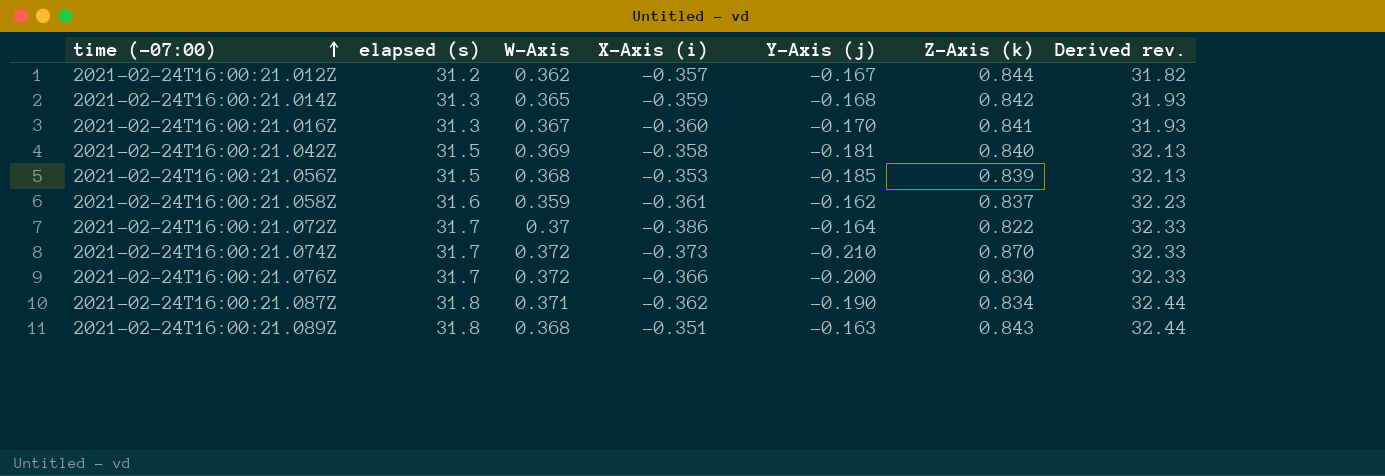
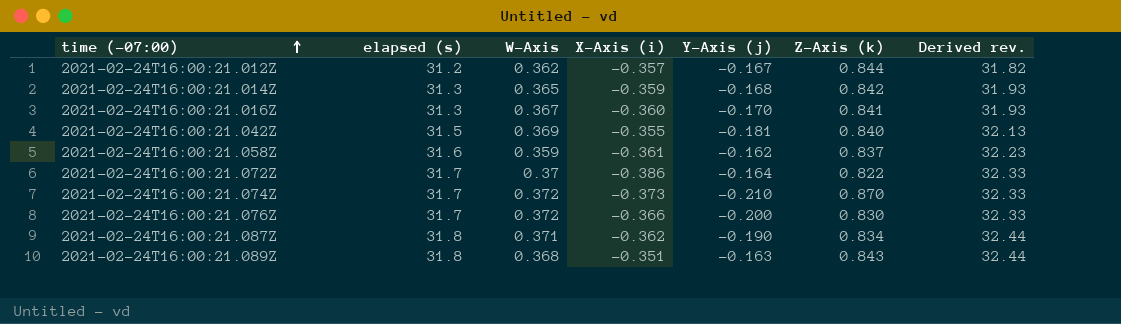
row 2021-02-24T16:00:21.056Z: 31.5 | 0.368 | -0.353 | -0.185 | 0.839 | 32.13 -> none
2021-02-24T16:00:21.042Z | X-Axis (i): -0.358 -> -0.355

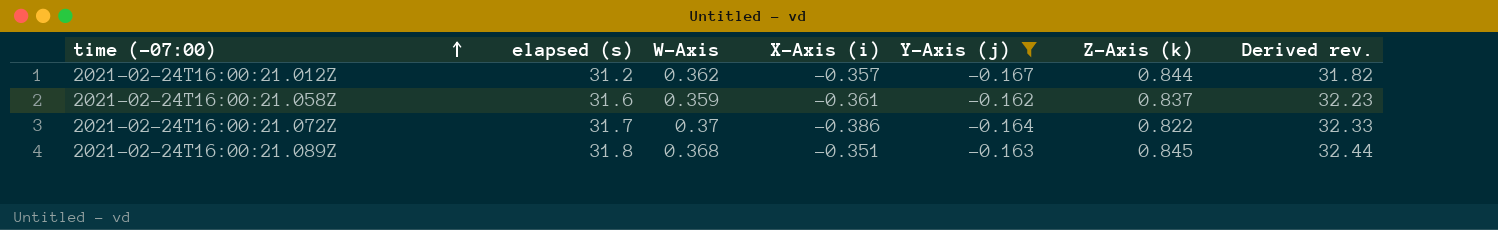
filter: none -> Y-Axis (j) >= -0.167
2021-02-24T16:00:21.089Z | Z-Axis (k): 0.843 -> 0.845

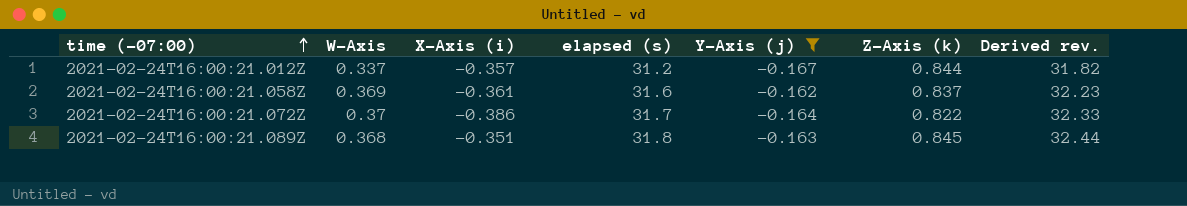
column elapsed (s) | position: 2 -> 4
2021-02-24T16:00:21.012Z | W-Axis: 0.362 -> 0.337
2021-02-24T16:00:21.058Z | W-Axis: 0.359 -> 0.369

